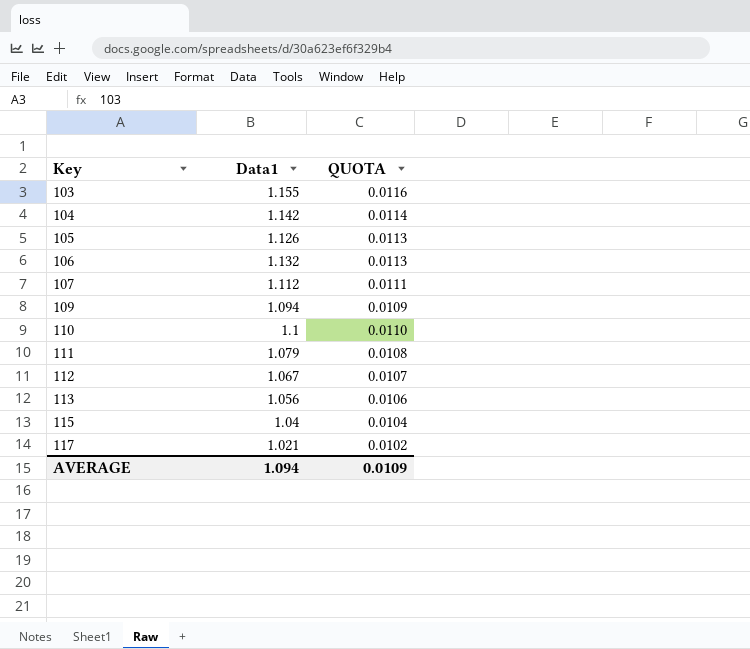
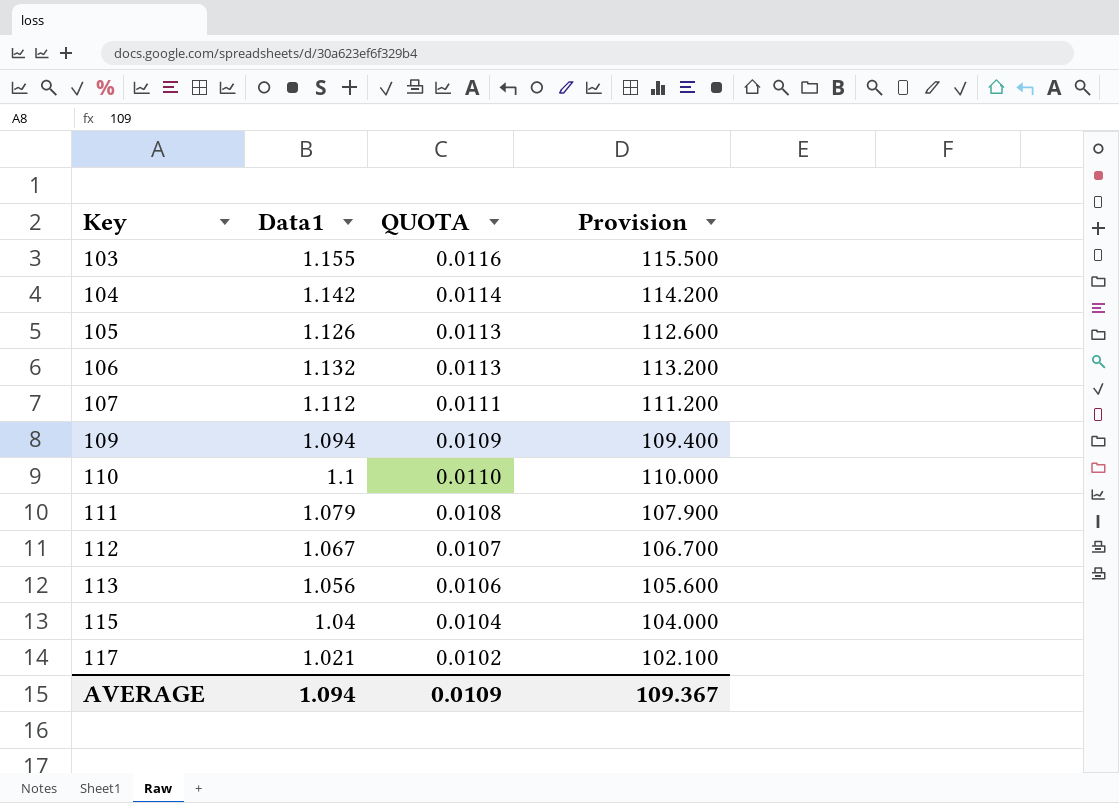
column Provision | formula: none -> [Data1] * 100

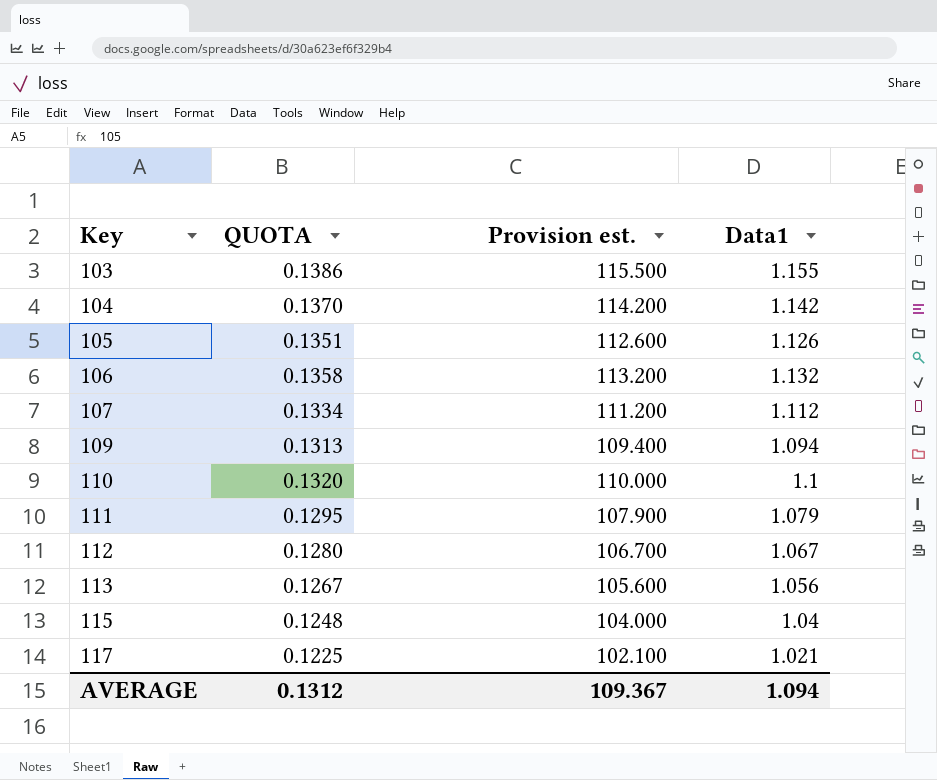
column QUOTA | formula: [Data1] * 0.01 -> [Data1] * 0.12
column name: Provision -> Provision est.
column Data1 | position: 2 -> 4
AVERAGE | QUOTA: 0.0109 -> 0.1312

